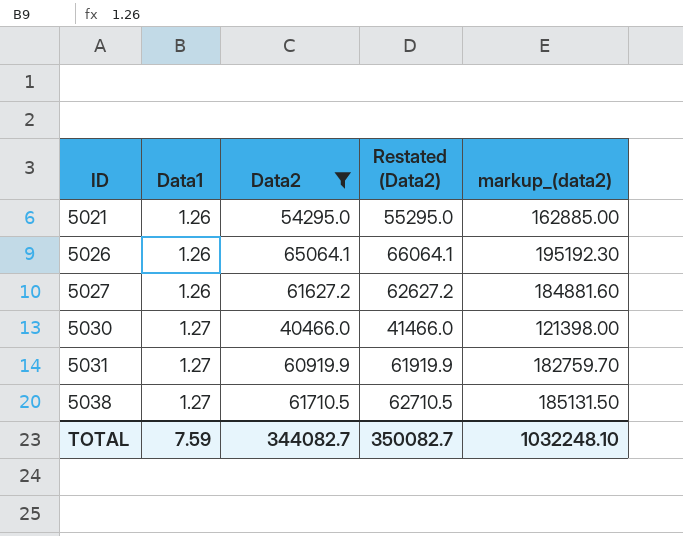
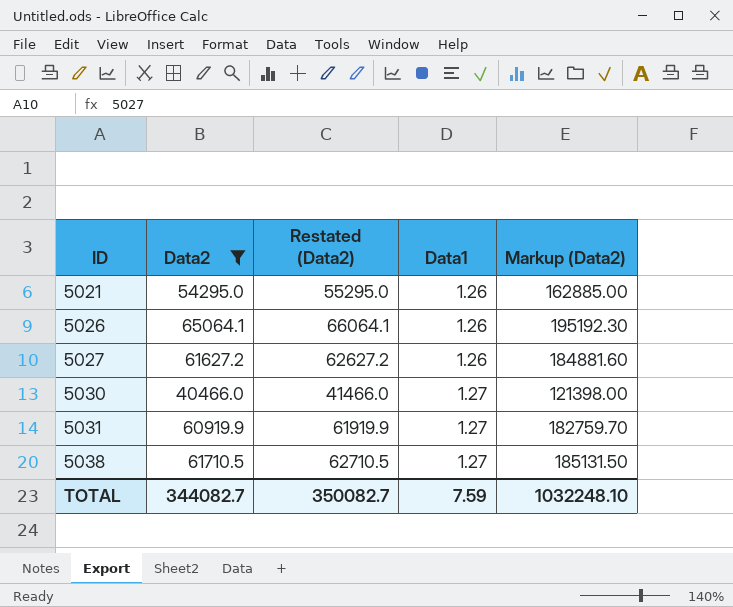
column Data1 | position: 2 -> 4
column name: markup_(data2) -> Markup (Data2)

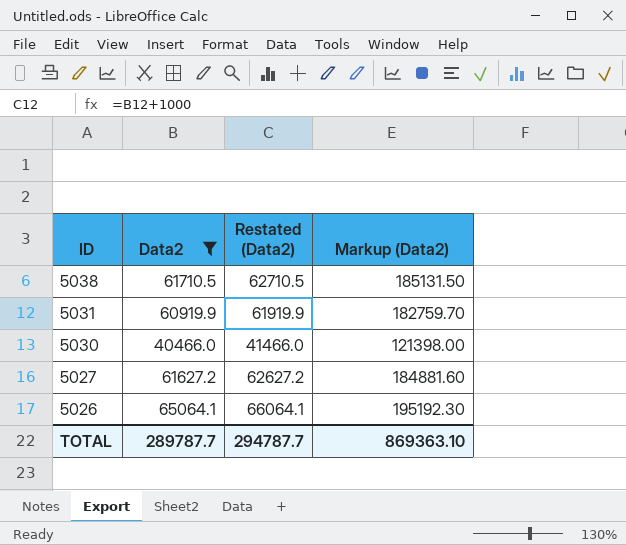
row order: ID ascending -> ID descending
column Data1 | position: 4 -> none
row 5021: 54295.0 | 55295.0 | 1.26 | 162885.00 -> none
TOTAL | Data2: 344082.7 -> 289787.7
TOTAL | Restated (Data2): 350082.7 -> 294787.7
TOTAL | Markup (Data2): 1032248.10 -> 869363.10

